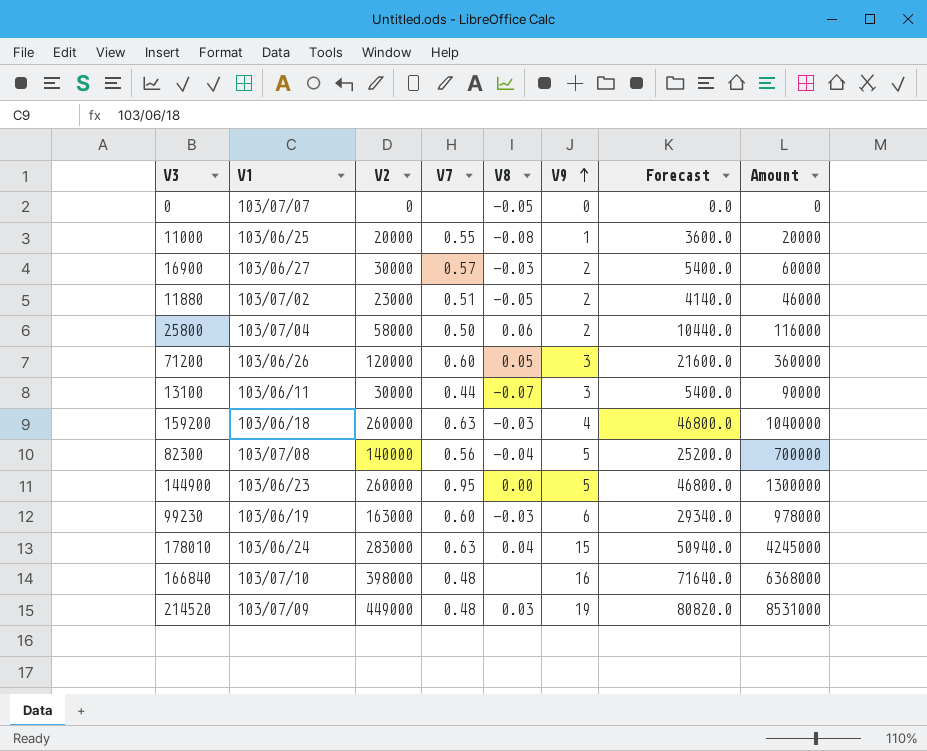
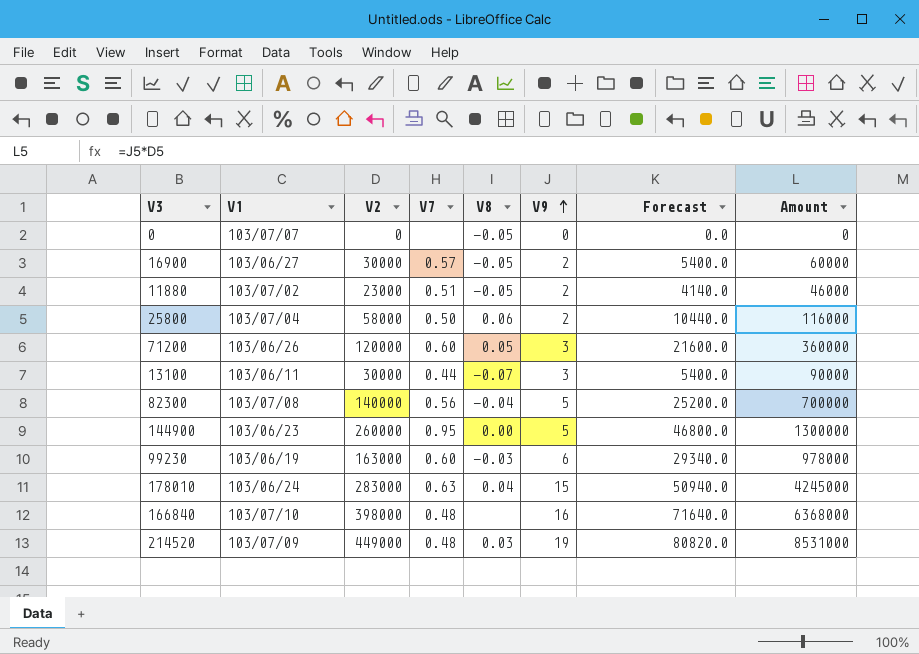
row 11000: 103/06/25 | 20000 | 0.55 | -0.08 | 1 | 3600.0 | 20000 -> none
row 159200: 103/06/18 | 260000 | 0.63 | -0.03 | 4 | 46800.0 | 1040000 -> none
16900 | V8: -0.03 -> -0.05

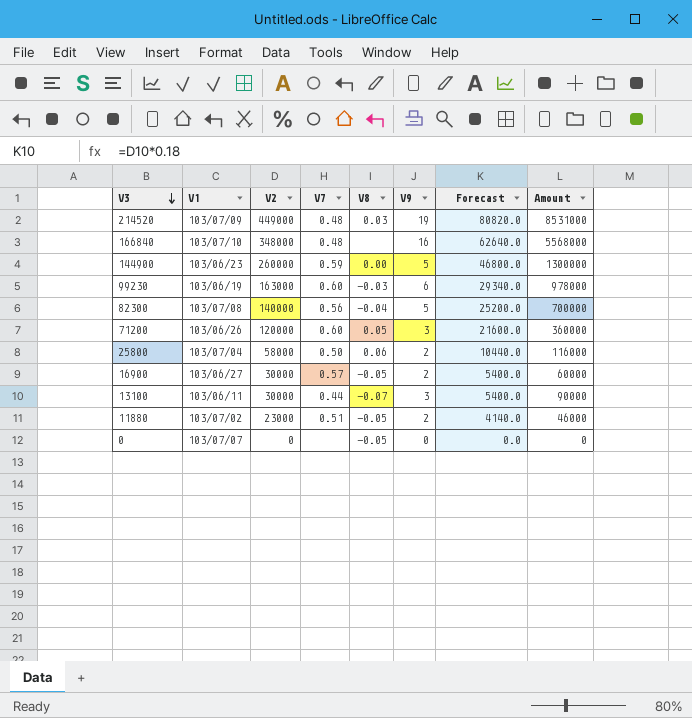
row order: V9 ascending -> V3 descending
row 178010: 103/06/24 | 283000 | 0.63 | 0.04 | 15 | 50940.0 | 4245000 -> none
166840 | V2: 398000 -> 348000
166840 | Forecast: 71640.0 -> 62640.0
166840 | Amount: 6368000 -> 5568000
144900 | V7: 0.95 -> 0.59

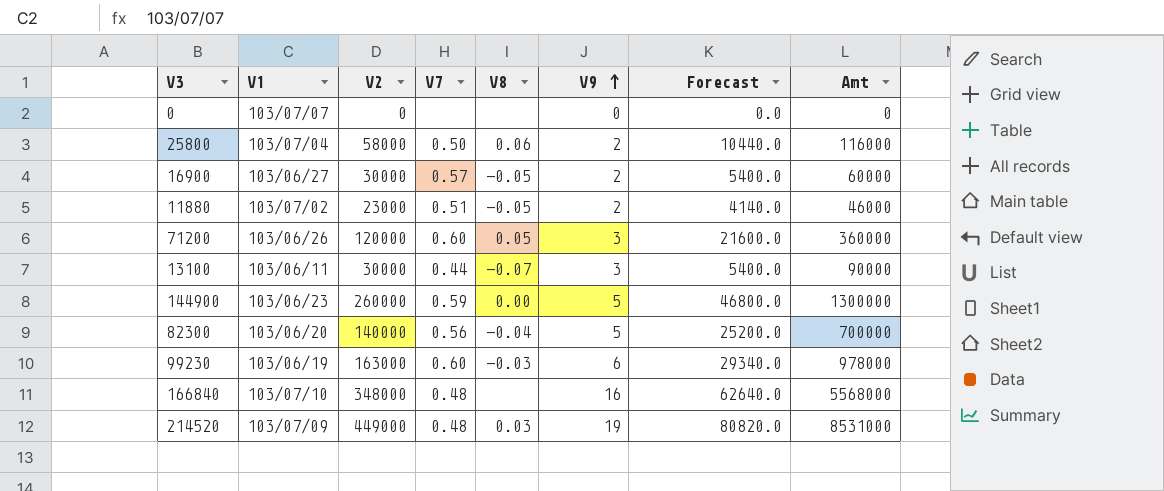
row order: V3 descending -> V9 ascending
column name: Amount -> Amt
0 | V8: -0.05 -> none
82300 | V1: 103/07/08 -> 103/06/20

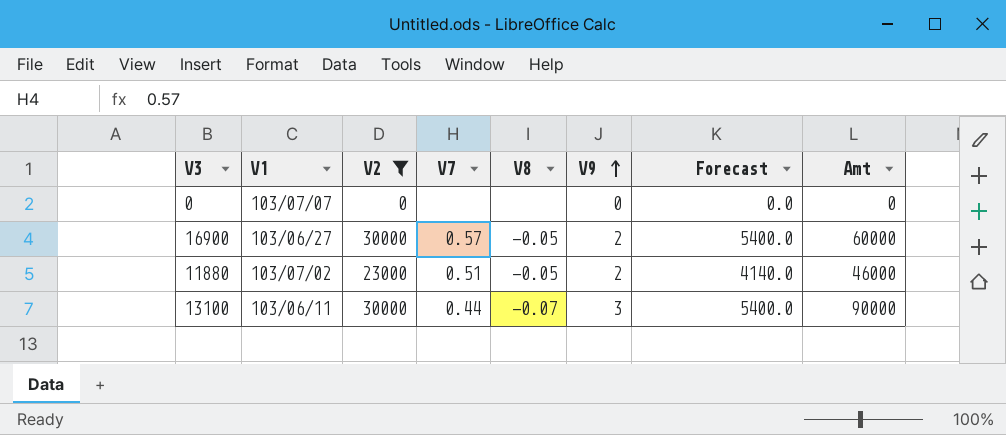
filter: none -> V2 <= 30000

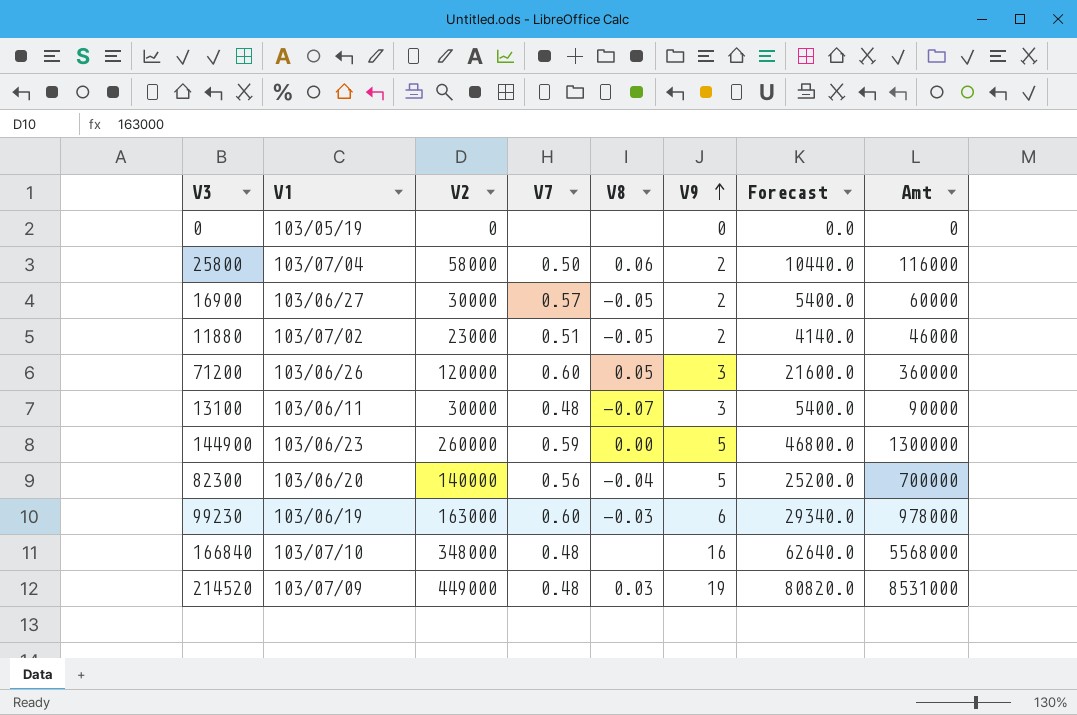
filter: V2 <= 30000 -> none
0 | V1: 103/07/07 -> 103/05/19
13100 | V7: 0.44 -> 0.48

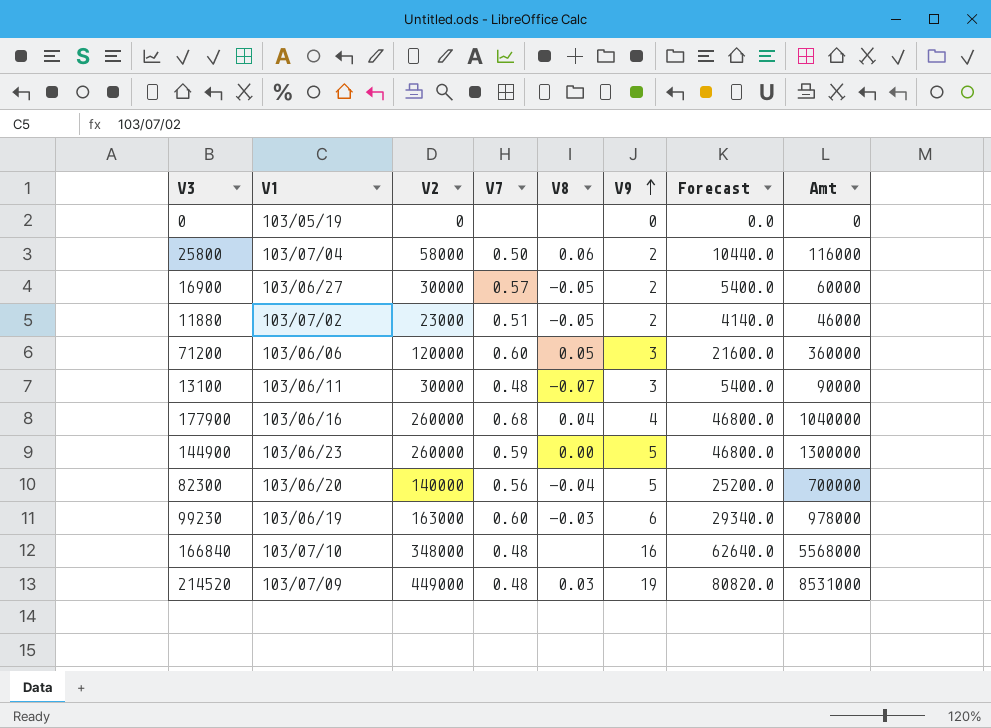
71200 | V1: 103/06/26 -> 103/06/06
row 177900: none -> 103/06/16 | 260000 | 0.68 | 0.04 | 4 | 46800.0 | 1040000

